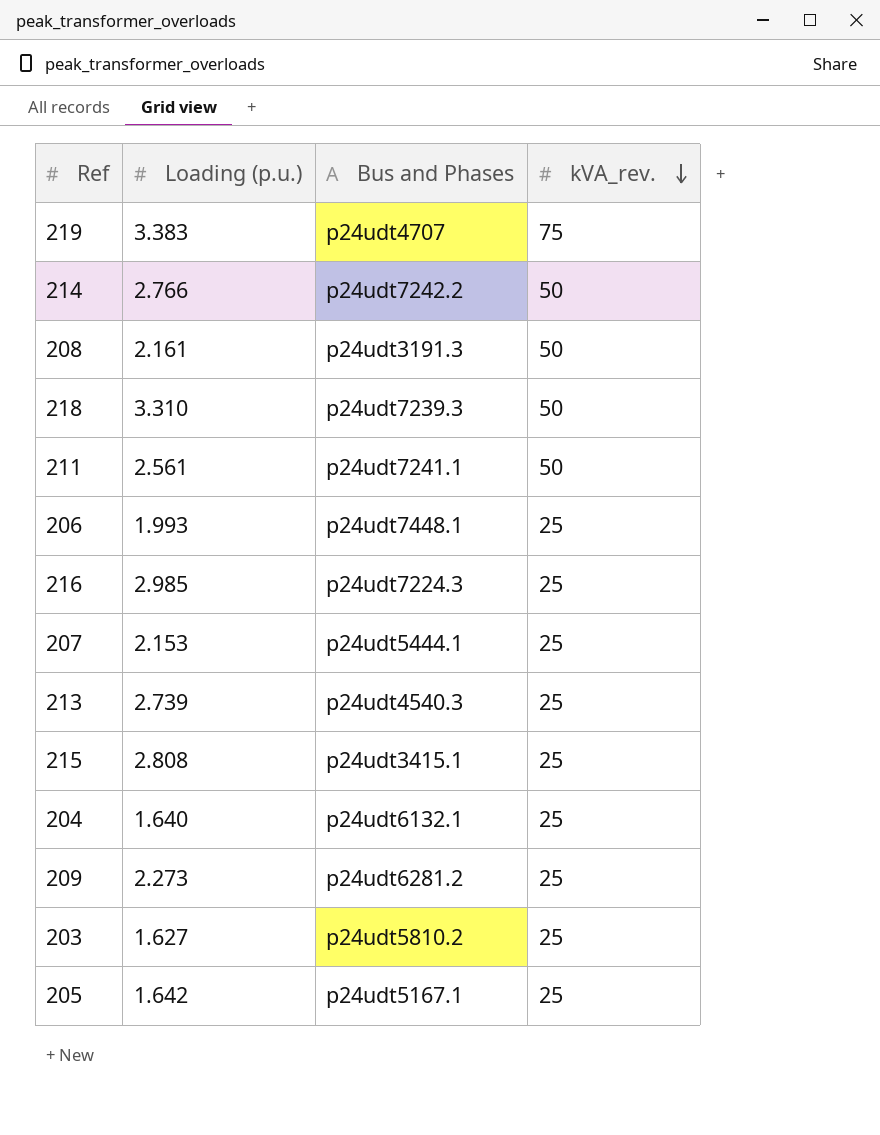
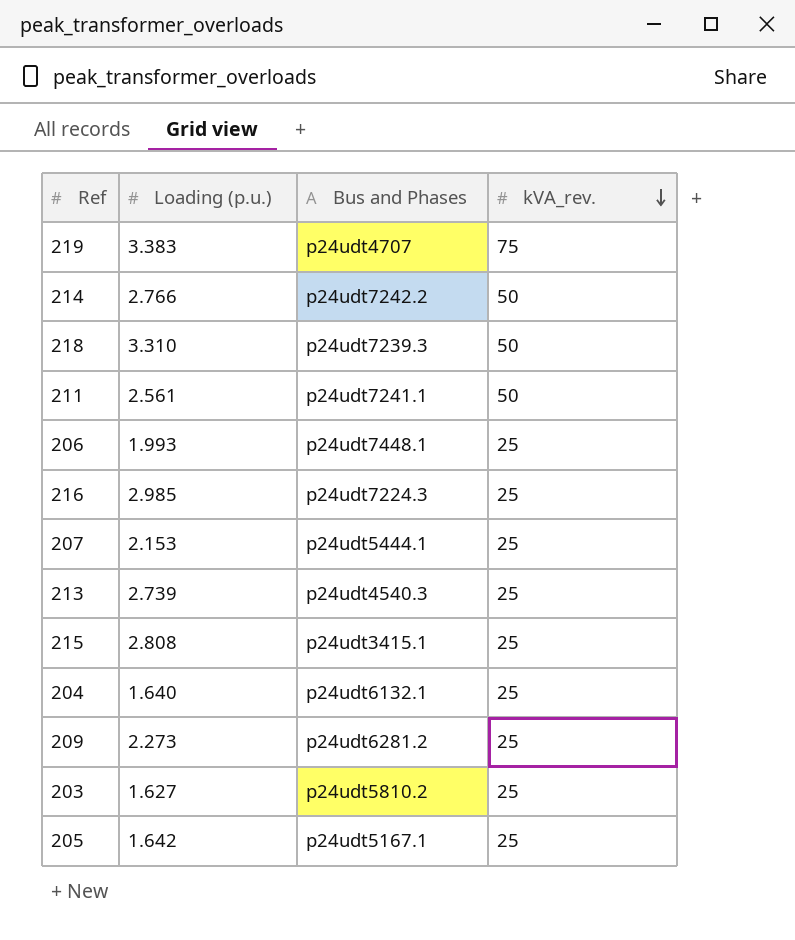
row 208: 2.161 | p24udt3191.3 | 50 -> none

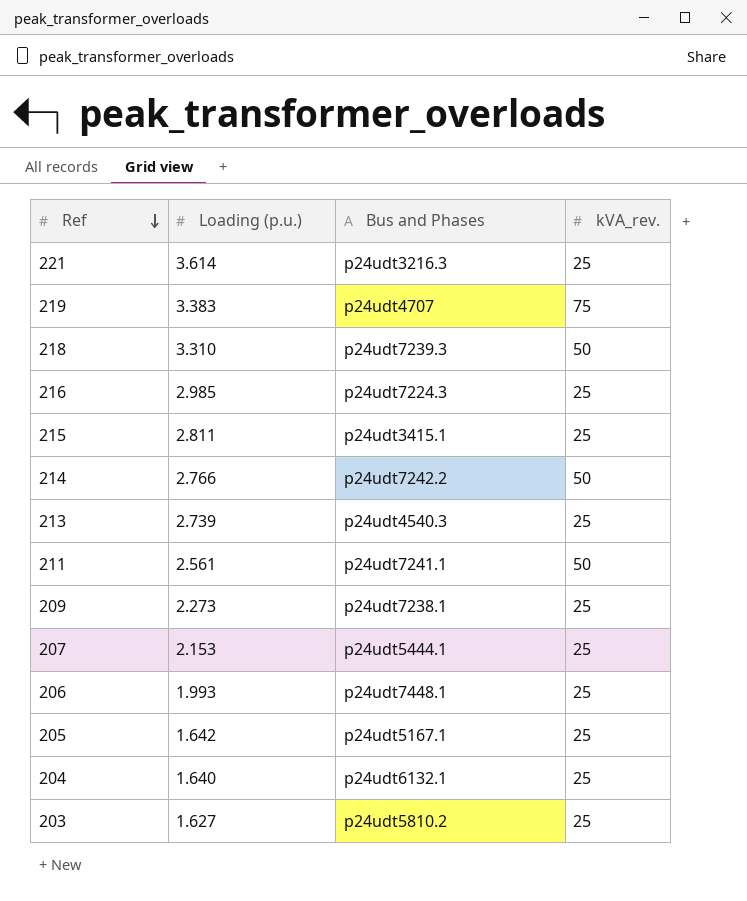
row order: kVA_rev. descending -> Ref descending
row 221: none -> 3.614 | p24udt3216.3 | 25
215 | Loading (p.u.): 2.808 -> 2.811
209 | Bus and Phases: p24udt6281.2 -> p24udt7238.1

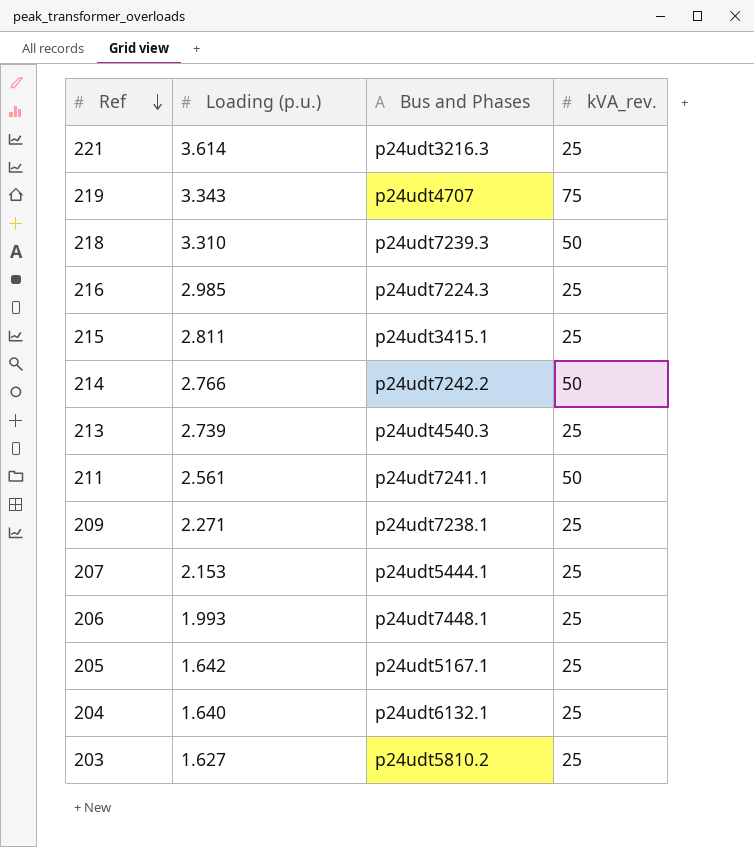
219 | Loading (p.u.): 3.383 -> 3.343
209 | Loading (p.u.): 2.273 -> 2.271

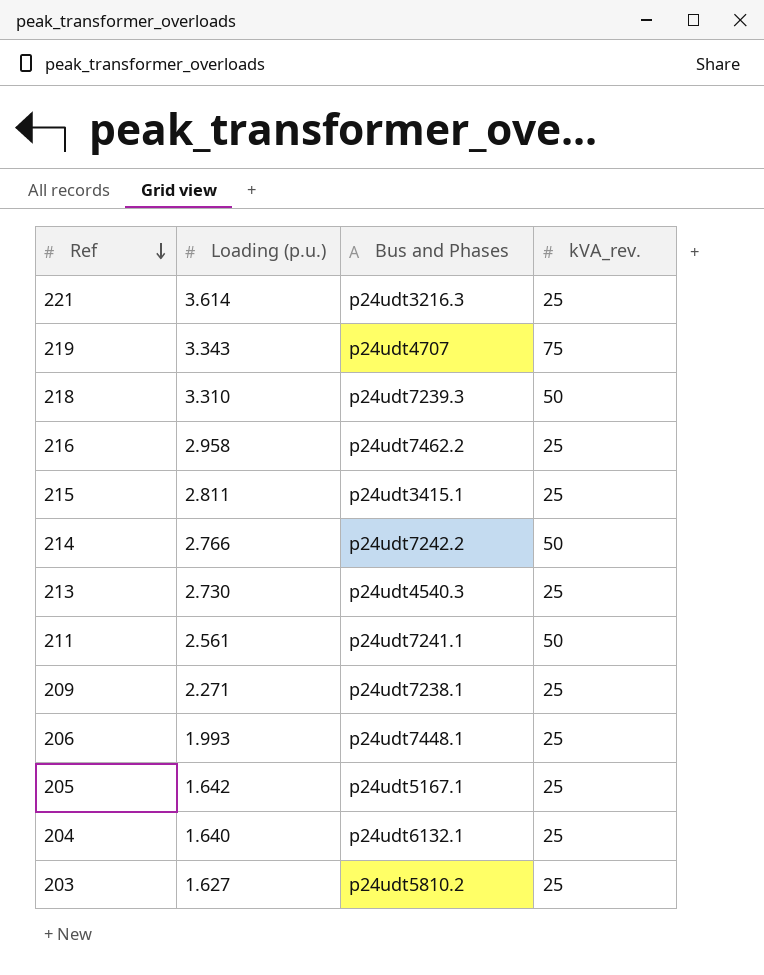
row 207: 2.153 | p24udt5444.1 | 25 -> none
216 | Loading (p.u.): 2.985 -> 2.958
216 | Bus and Phases: p24udt7224.3 -> p24udt7462.2
213 | Loading (p.u.): 2.739 -> 2.730

